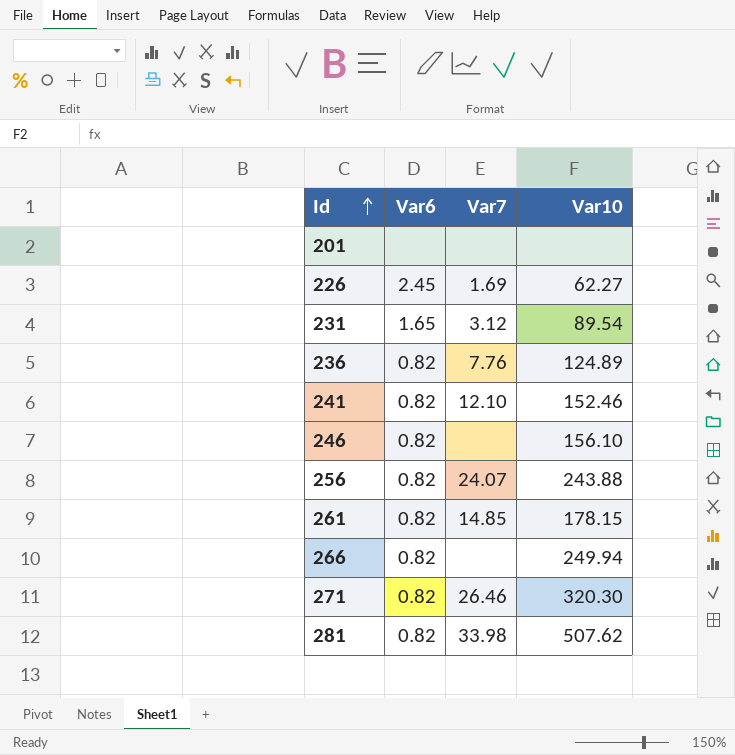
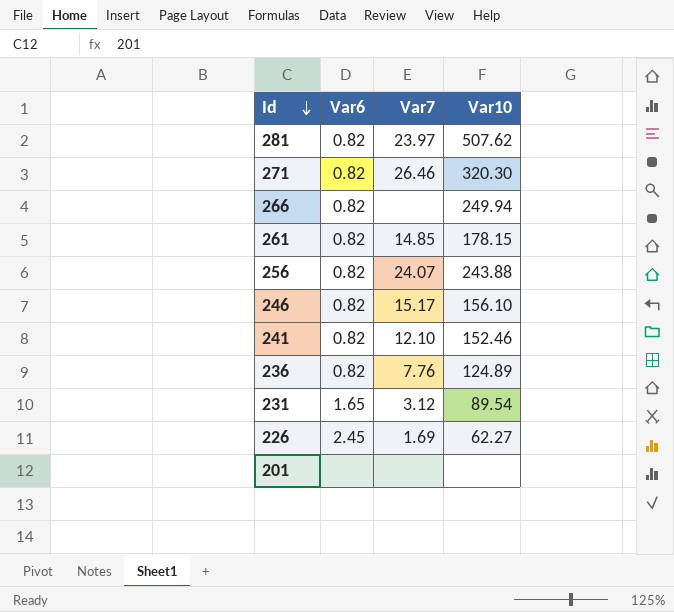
row order: Id ascending -> Id descending
281 | Var7: 33.98 -> 23.97
246 | Var7: none -> 15.17

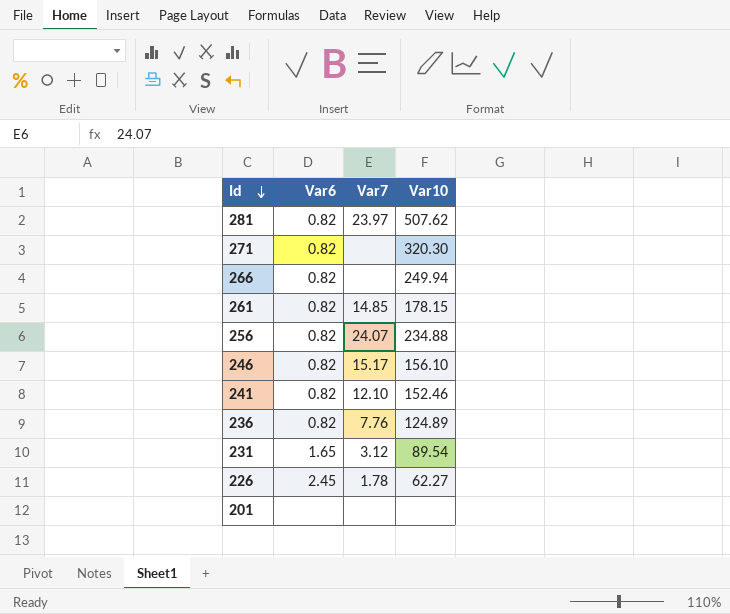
271 | Var7: 26.46 -> none
256 | Var10: 243.88 -> 234.88
226 | Var7: 1.69 -> 1.78

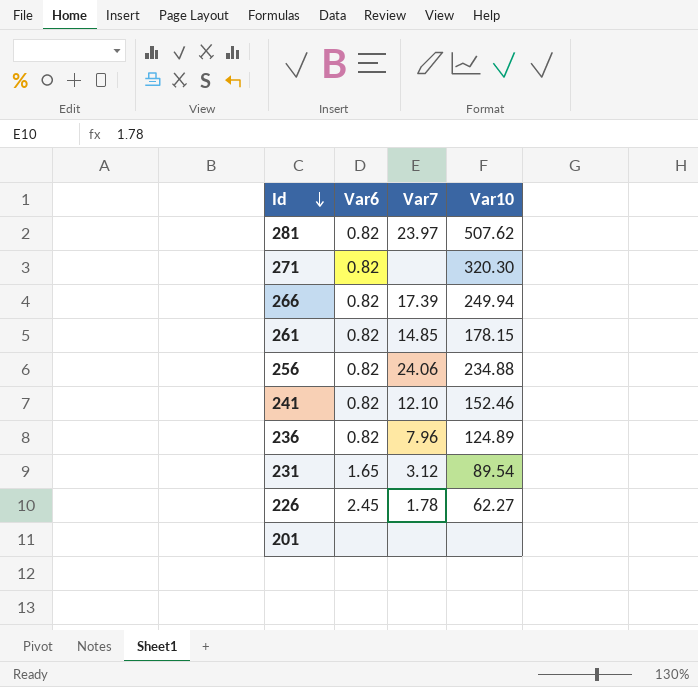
row 246: 0.82 | 15.17 | 156.10 -> none
266 | Var7: none -> 17.39
256 | Var7: 24.07 -> 24.06
236 | Var7: 7.76 -> 7.96

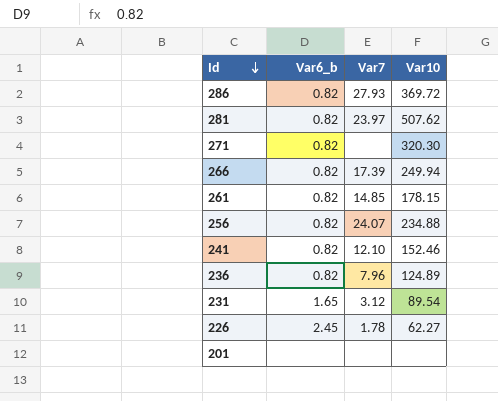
column name: Var6 -> Var6_b
row 286: none -> 0.82 | 27.93 | 369.72
256 | Var7: 24.06 -> 24.07

